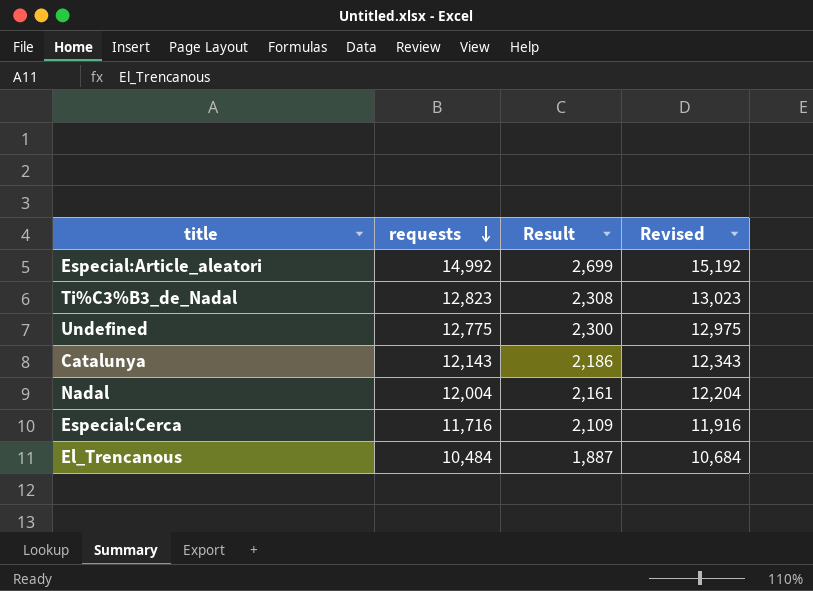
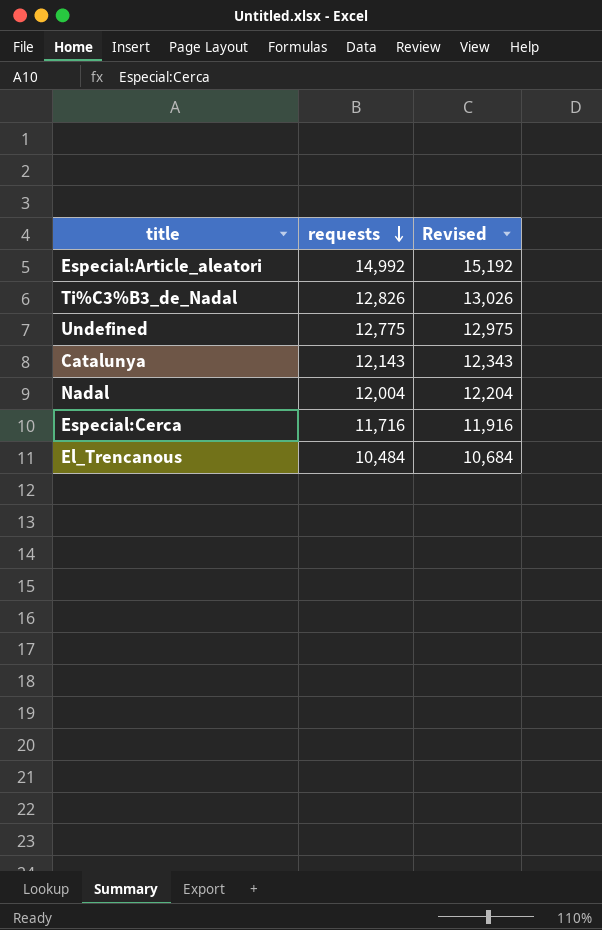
column Result | formula: [requests] * 0.18 -> none
Ti%C3%B3_de_Nadal | requests: 12,823 -> 12,826
Ti%C3%B3_de_Nadal | Revised: 13,023 -> 13,026

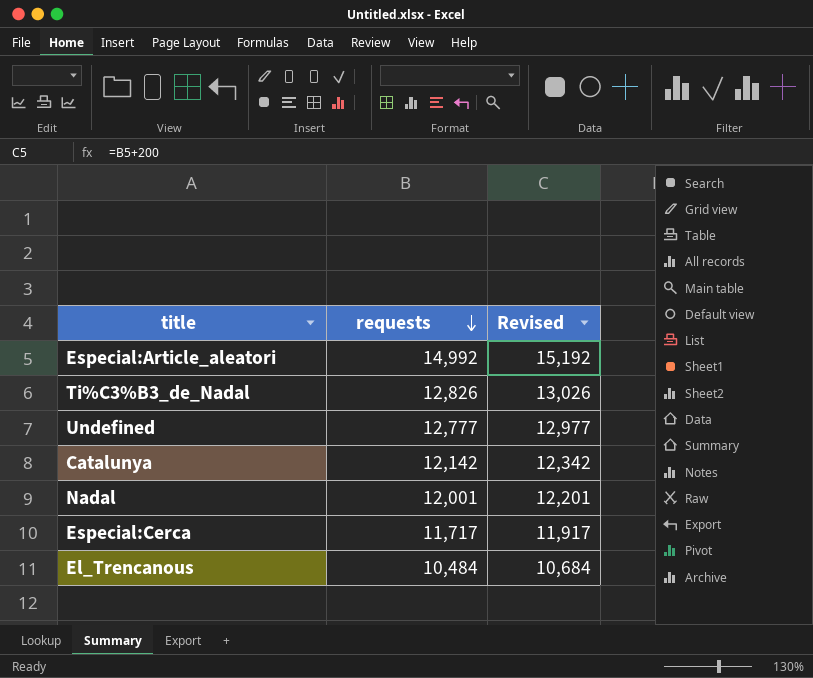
Undefined | requests: 12,775 -> 12,777
Undefined | Revised: 12,975 -> 12,977
Catalunya | requests: 12,143 -> 12,142
Catalunya | Revised: 12,343 -> 12,342
Nadal | requests: 12,004 -> 12,001
Nadal | Revised: 12,204 -> 12,201
Especial:Cerca | requests: 11,716 -> 11,717
Especial:Cerca | Revised: 11,916 -> 11,917

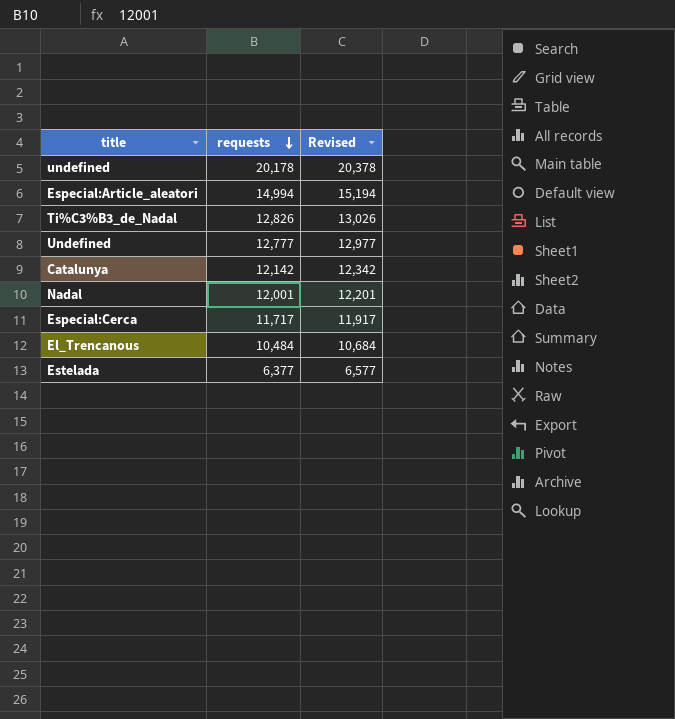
row undefined: none -> 20,178 | 20,378
Especial:Article_aleatori | requests: 14,992 -> 14,994
Especial:Article_aleatori | Revised: 15,192 -> 15,194
row Estelada: none -> 6,377 | 6,577

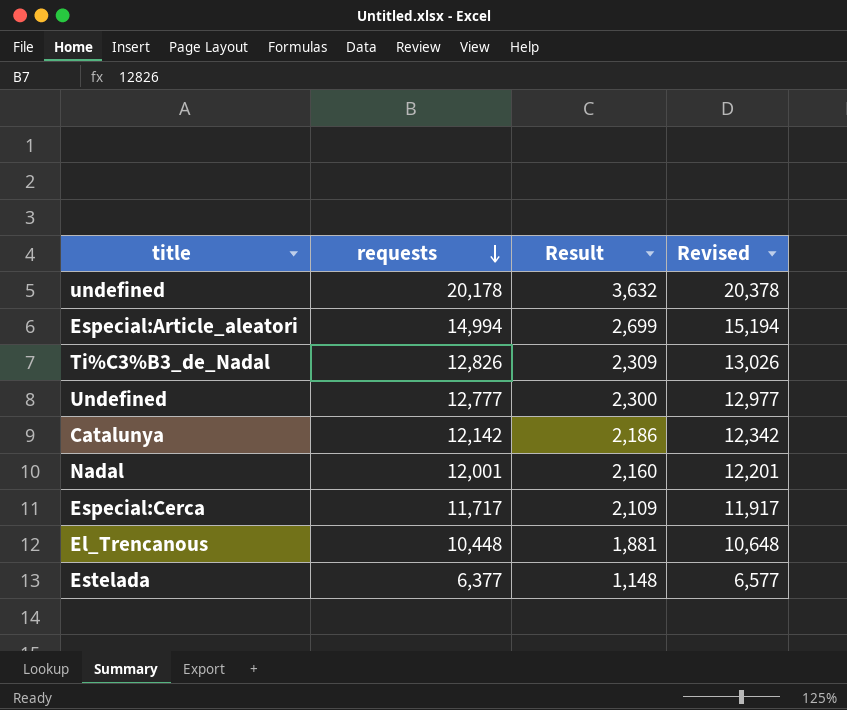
column Result | formula: none -> [requests] * 0.18
El_Trencanous | requests: 10,484 -> 10,448
El_Trencanous | Revised: 10,684 -> 10,648

